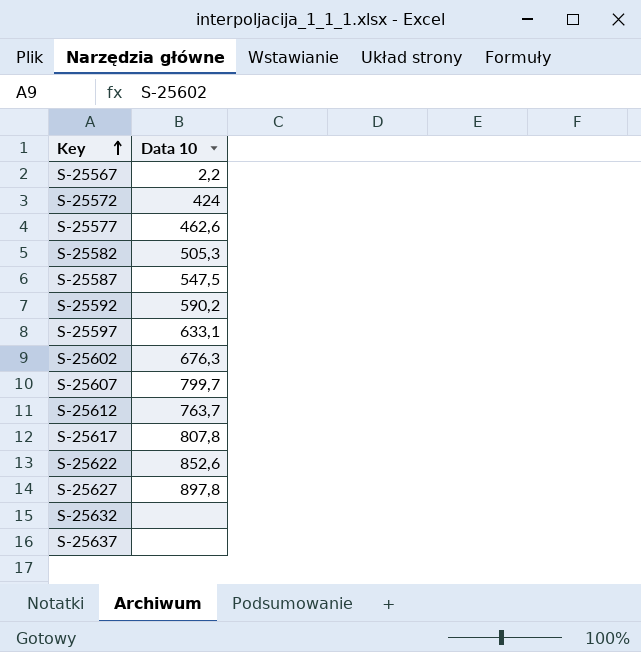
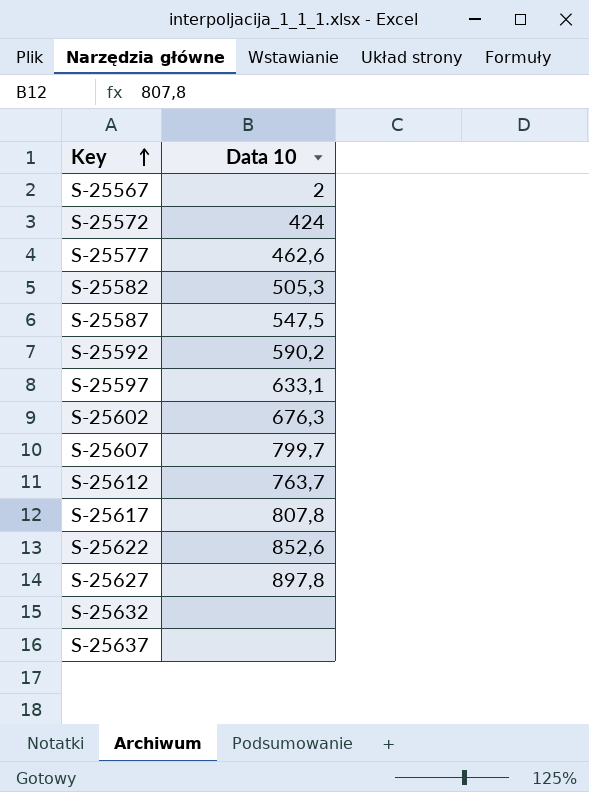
S-25567 | Data 10: 2,2 -> 2

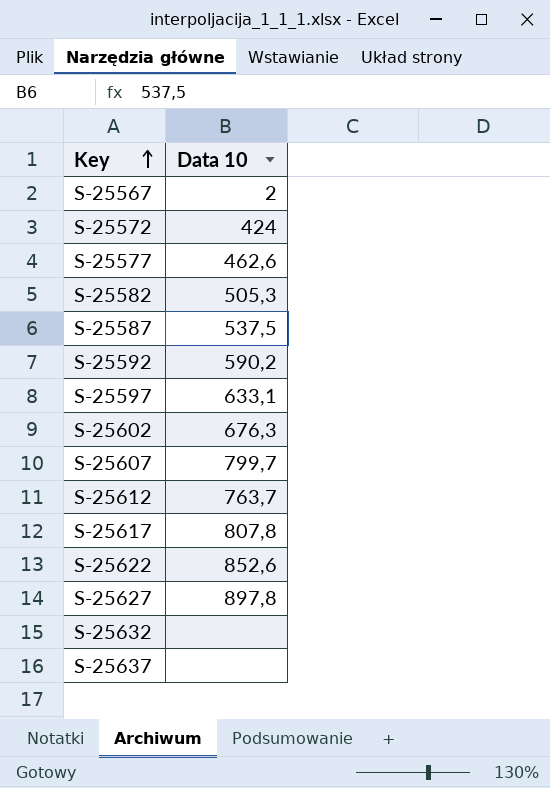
S-25587 | Data 10: 547,5 -> 537,5

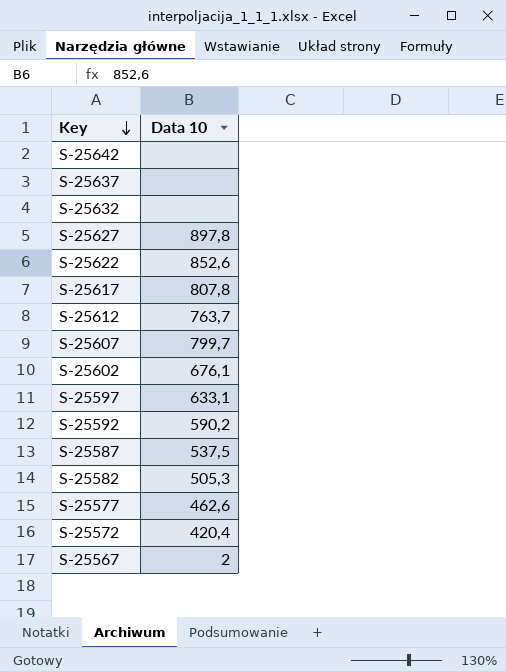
row order: Key ascending -> Key descending
row S-25642: none -> none
S-25602 | Data 10: 676,3 -> 676,1
S-25572 | Data 10: 424 -> 420,4

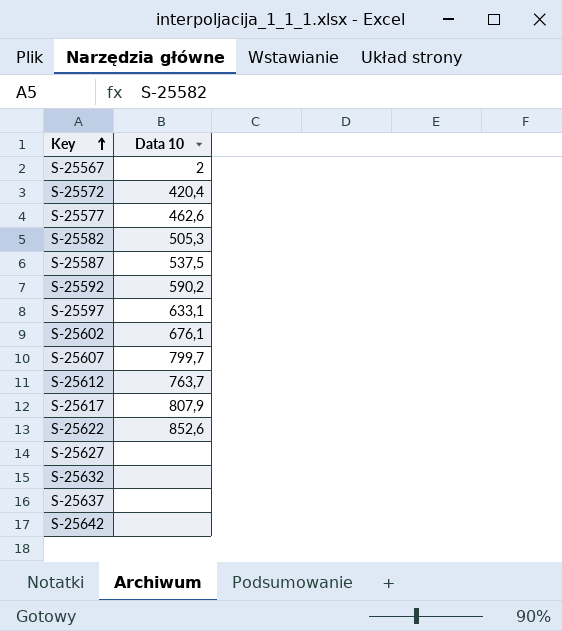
row order: Key descending -> Key ascending
S-25617 | Data 10: 807,8 -> 807,9
S-25627 | Data 10: 897,8 -> none

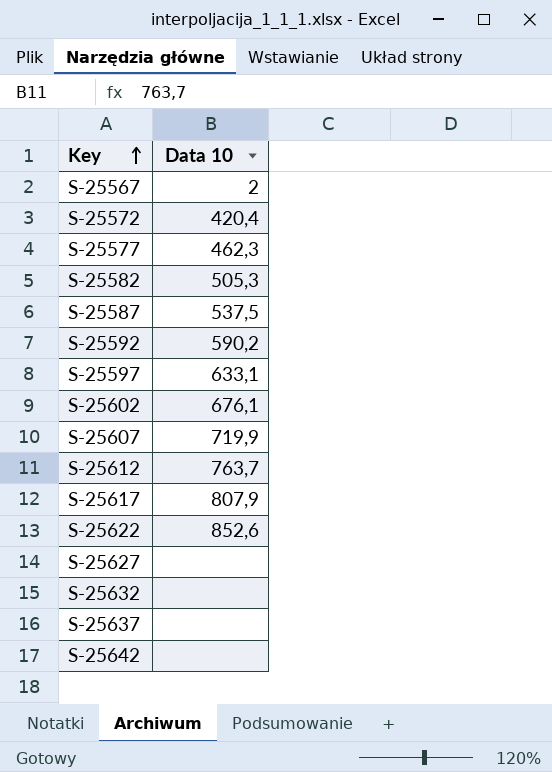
S-25577 | Data 10: 462,6 -> 462,3
S-25607 | Data 10: 799,7 -> 719,9

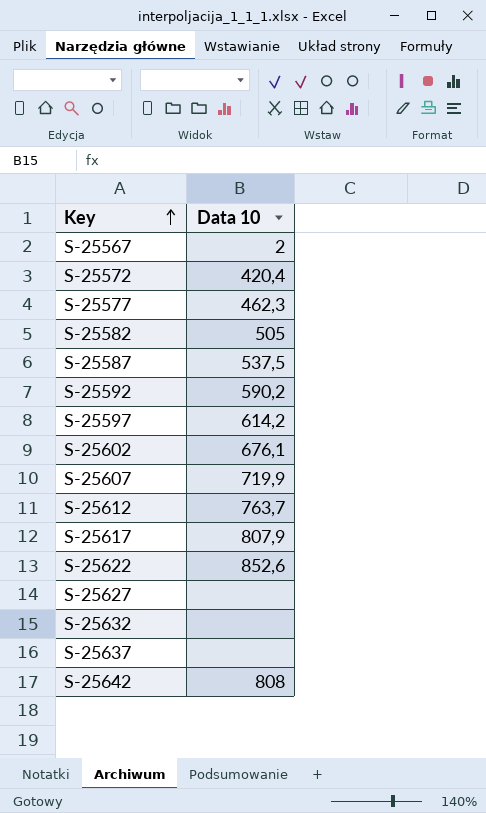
S-25582 | Data 10: 505,3 -> 505
S-25597 | Data 10: 633,1 -> 614,2
S-25642 | Data 10: none -> 808

